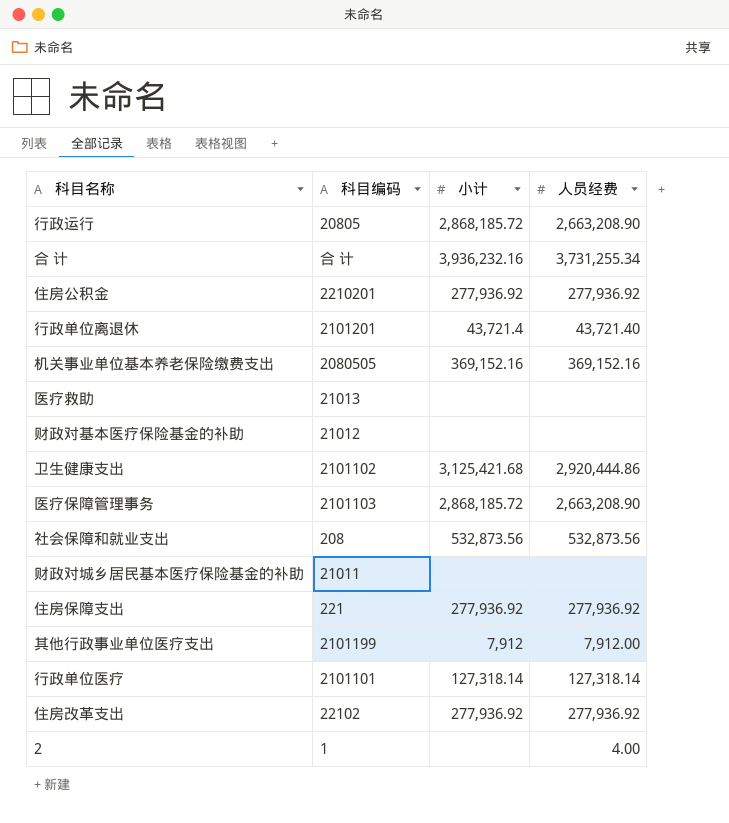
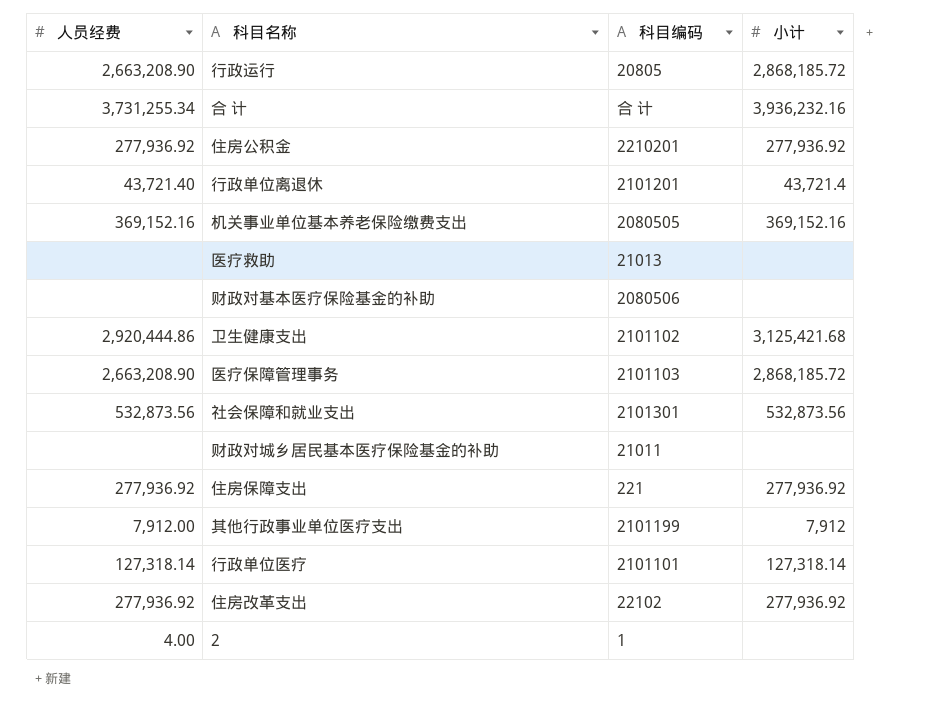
column 人员经费 | position: 4 -> 1
财政对基本医疗保险基金的补助 | 科目编码: 21012 -> 2080506
社会保障和就业支出 | 科目编码: 208 -> 2101301

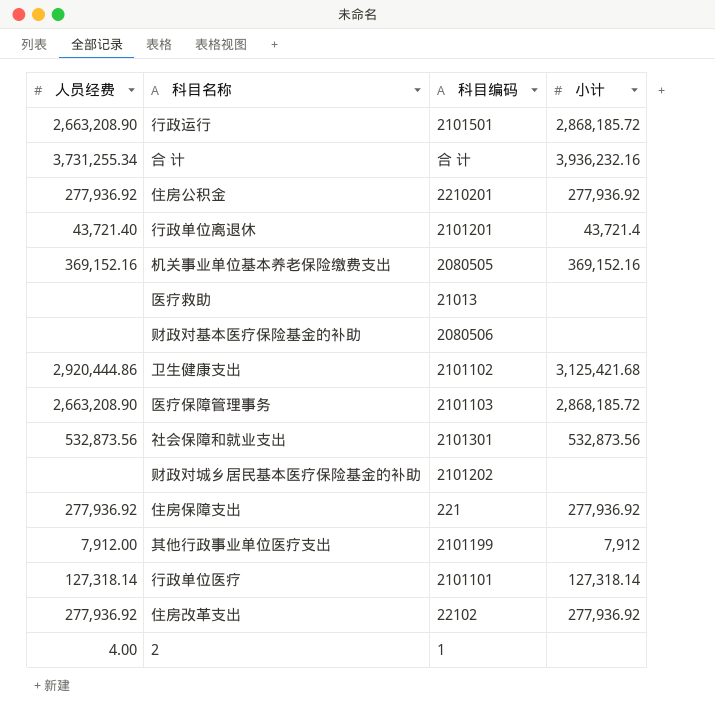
行政运行 | 科目编码: 20805 -> 2101501
财政对城乡居民基本医疗保险基金的补助 | 科目编码: 21011 -> 2101202

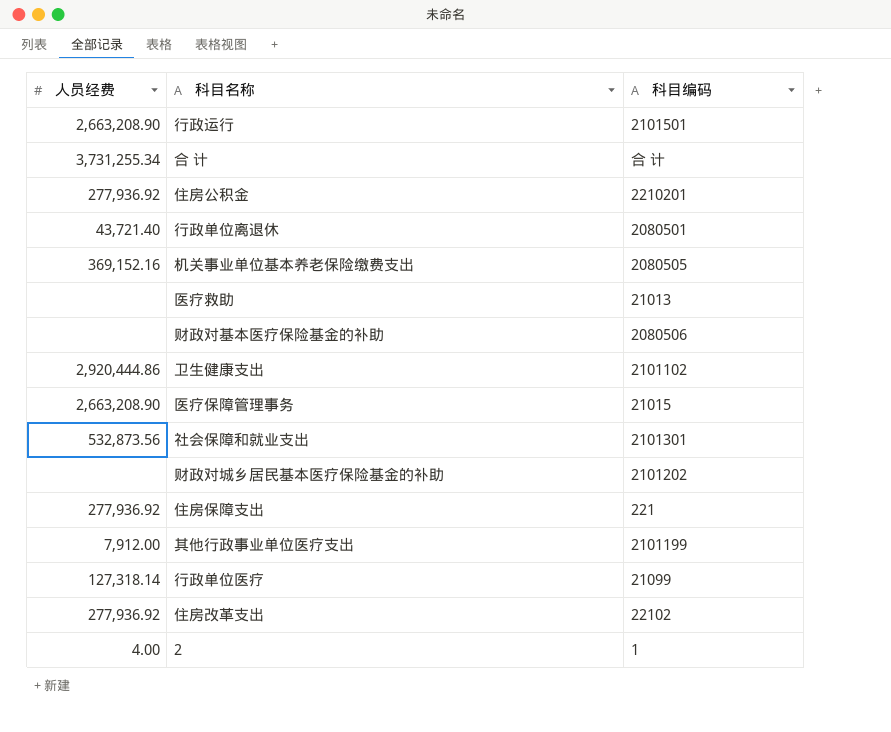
column 小计 | position: 4 -> none
行政单位离退休 | 科目编码: 2101201 -> 2080501
医疗保障管理事务 | 科目编码: 2101103 -> 21015
行政单位医疗 | 科目编码: 2101101 -> 21099

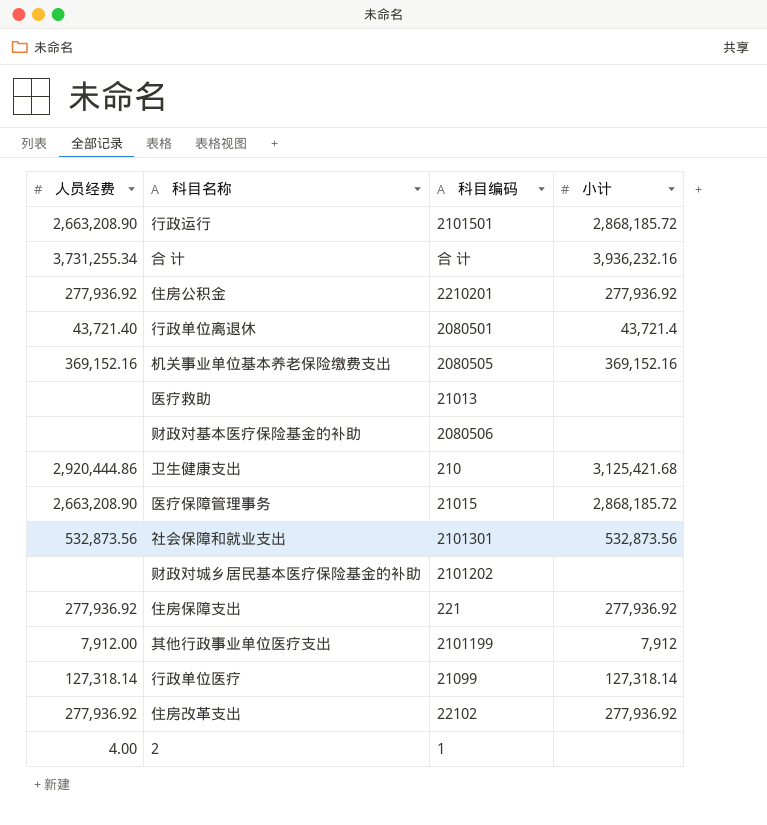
column 小计 | position: none -> 4
卫生健康支出 | 科目编码: 2101102 -> 210

